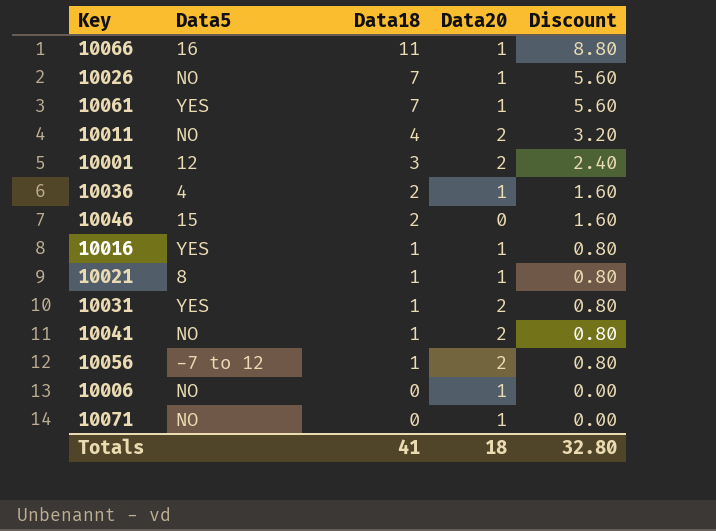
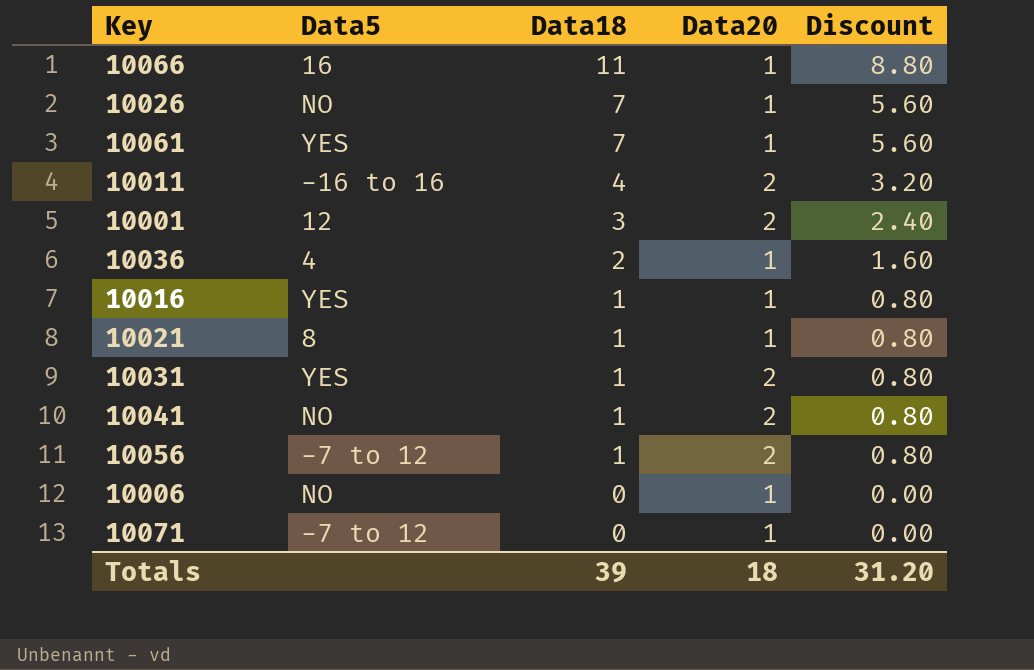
row 10046: 15 | 2 | 0 | 1.60 -> none
10011 | Data5: NO -> -16 to 16
10071 | Data5: NO -> -7 to 12
Totals | Data18: 41 -> 39
Totals | Discount: 32.80 -> 31.20

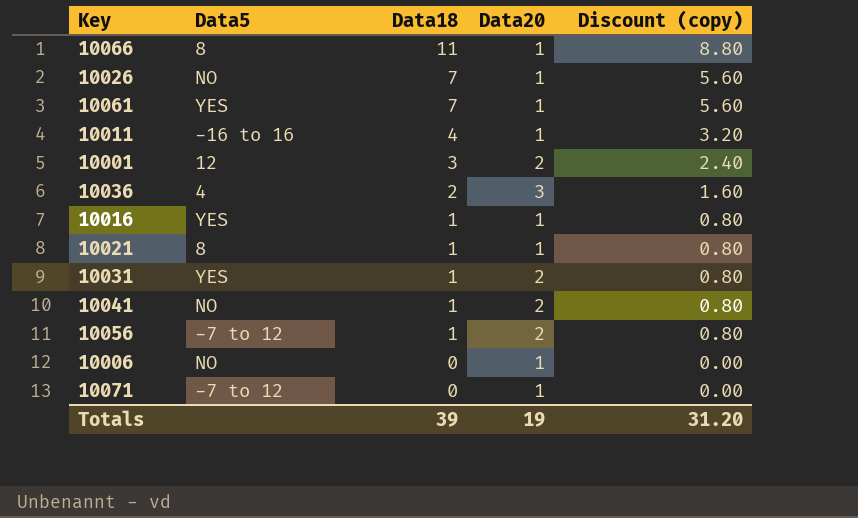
column name: Discount -> Discount (copy)
10066 | Data5: 16 -> 8
10011 | Data20: 2 -> 1
10036 | Data20: 1 -> 3
Totals | Data20: 18 -> 19

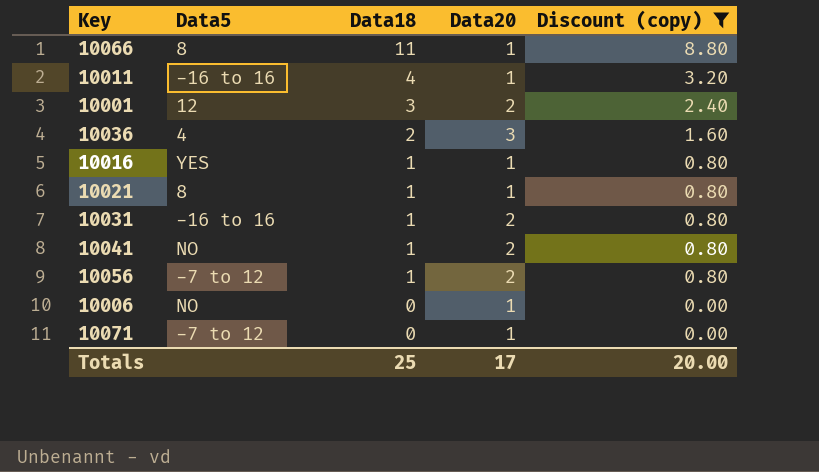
filter: none -> Discount (copy) != 5.60
10031 | Data5: YES -> -16 to 16
Totals | Data18: 39 -> 25
Totals | Data20: 19 -> 17
Totals | Discount (copy): 31.20 -> 20.00

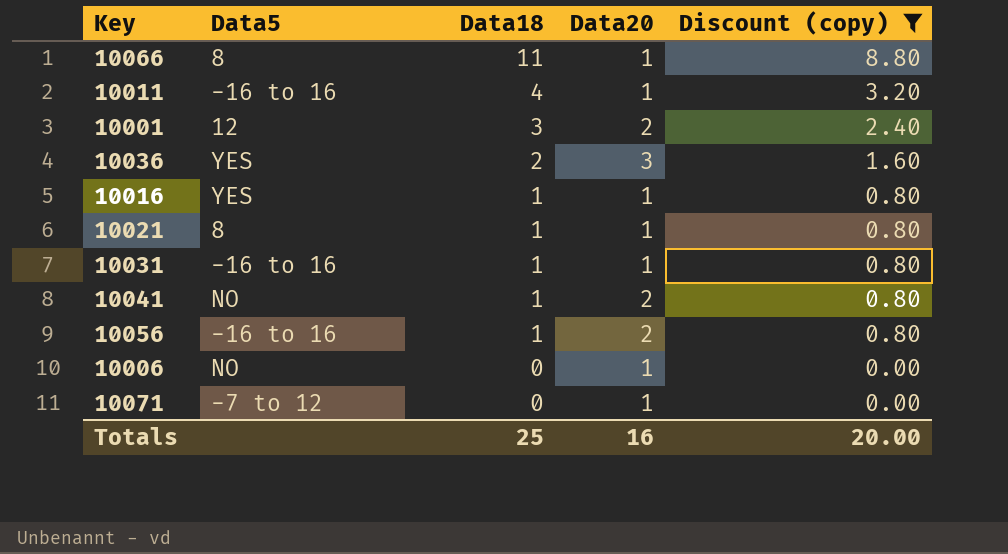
10036 | Data5: 4 -> YES
10031 | Data20: 2 -> 1
10056 | Data5: -7 to 12 -> -16 to 16
Totals | Data20: 17 -> 16

